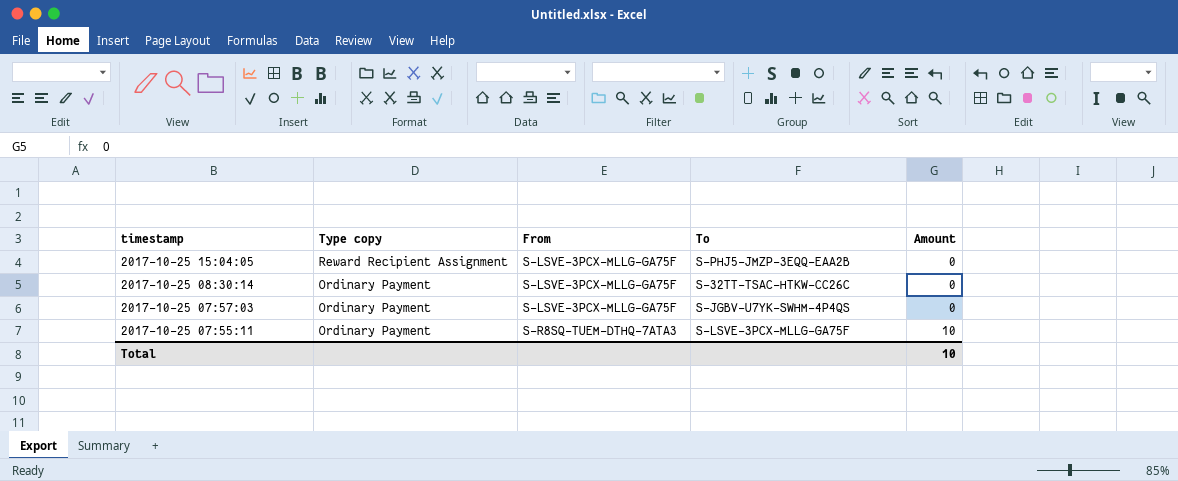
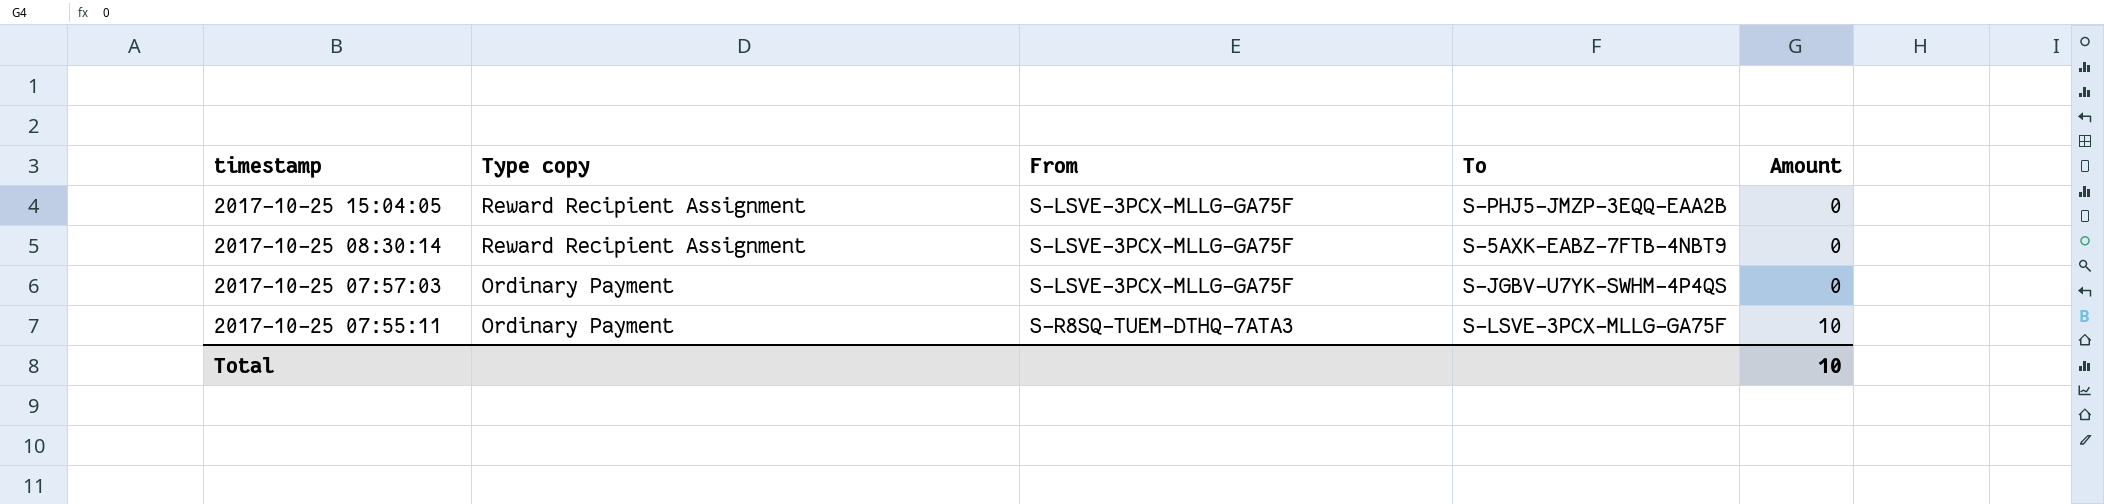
2017-10-25 08:30:14 | Type copy: Ordinary Payment -> Reward Recipient Assignment
2017-10-25 08:30:14 | To: S-32TT-TSAC-HTKW-CC26C -> S-5AXK-EABZ-7FTB-4NBT9

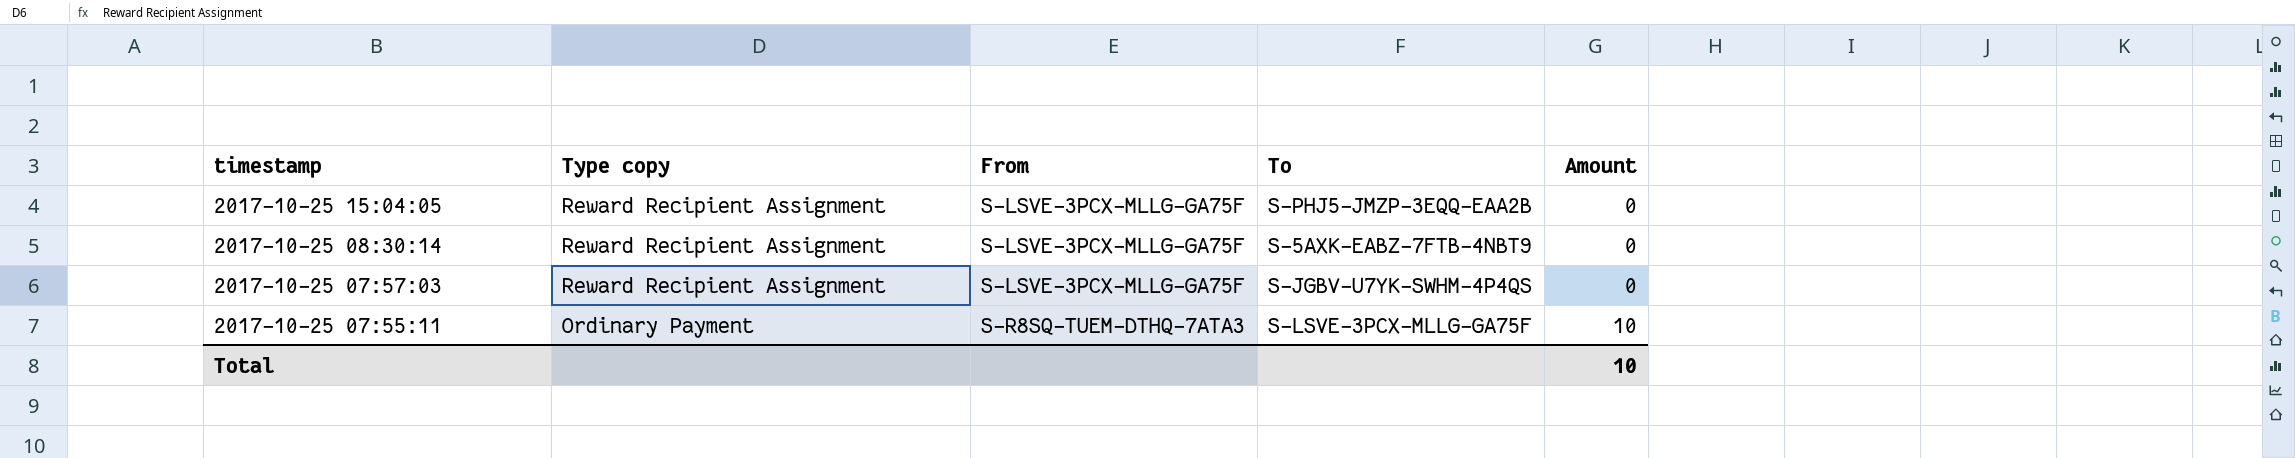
2017-10-25 07:57:03 | Type copy: Ordinary Payment -> Reward Recipient Assignment

